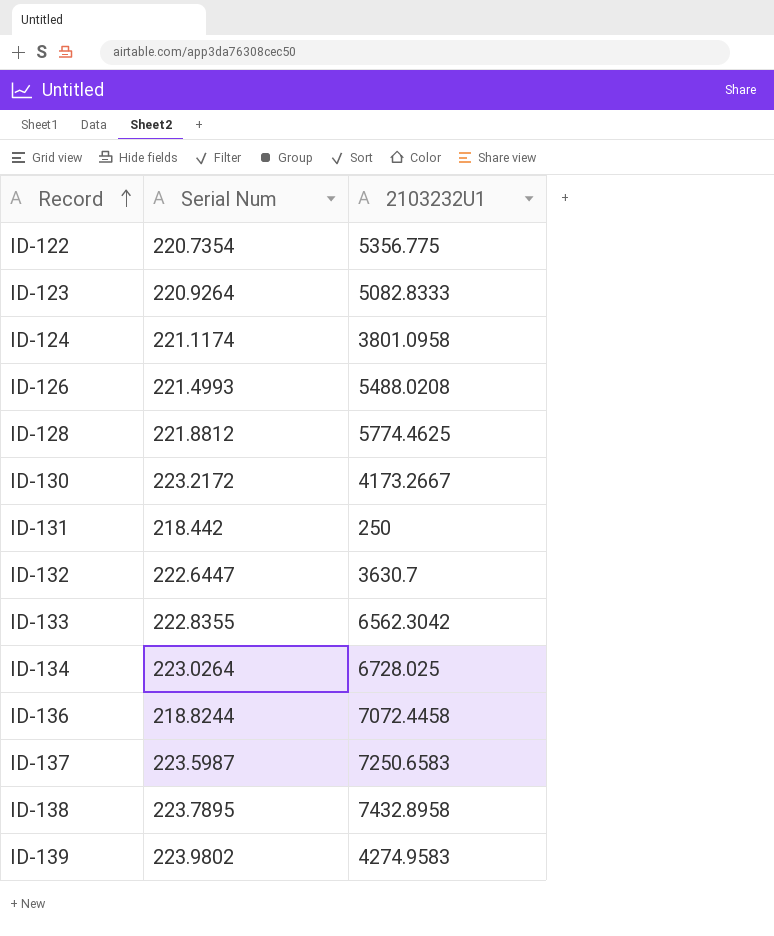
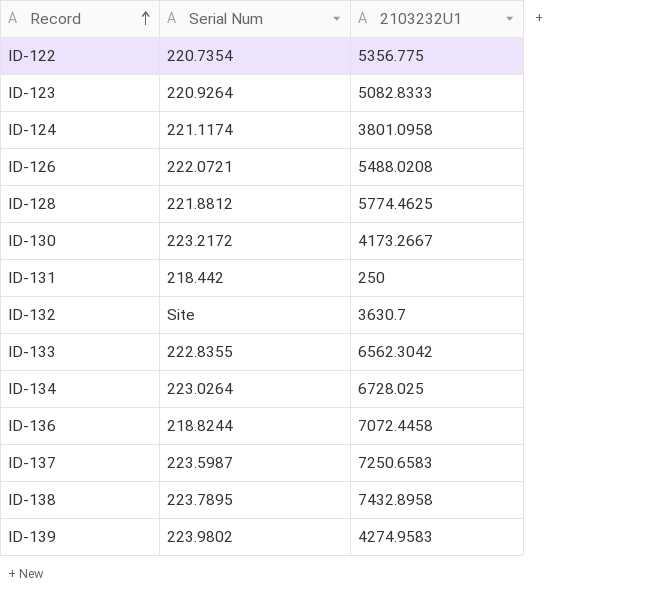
ID-126 | Serial Num: 221.4993 -> 222.0721
ID-132 | Serial Num: 222.6447 -> Site

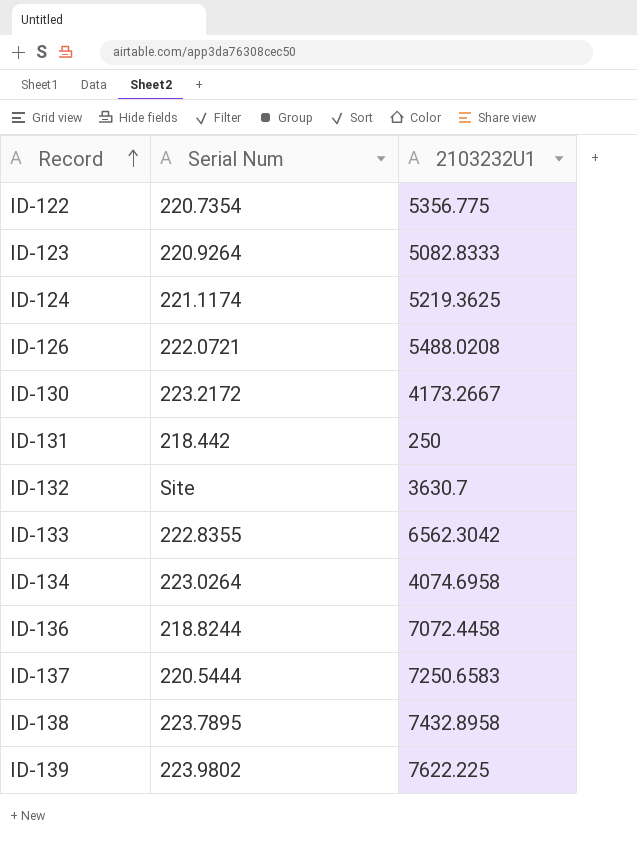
row ID-128: 221.8812 | 5774.4625 -> none
ID-124 | 2103232U1: 3801.0958 -> 5219.3625
ID-134 | 2103232U1: 6728.025 -> 4074.6958
ID-137 | Serial Num: 223.5987 -> 220.5444
ID-139 | 2103232U1: 4274.9583 -> 7622.225

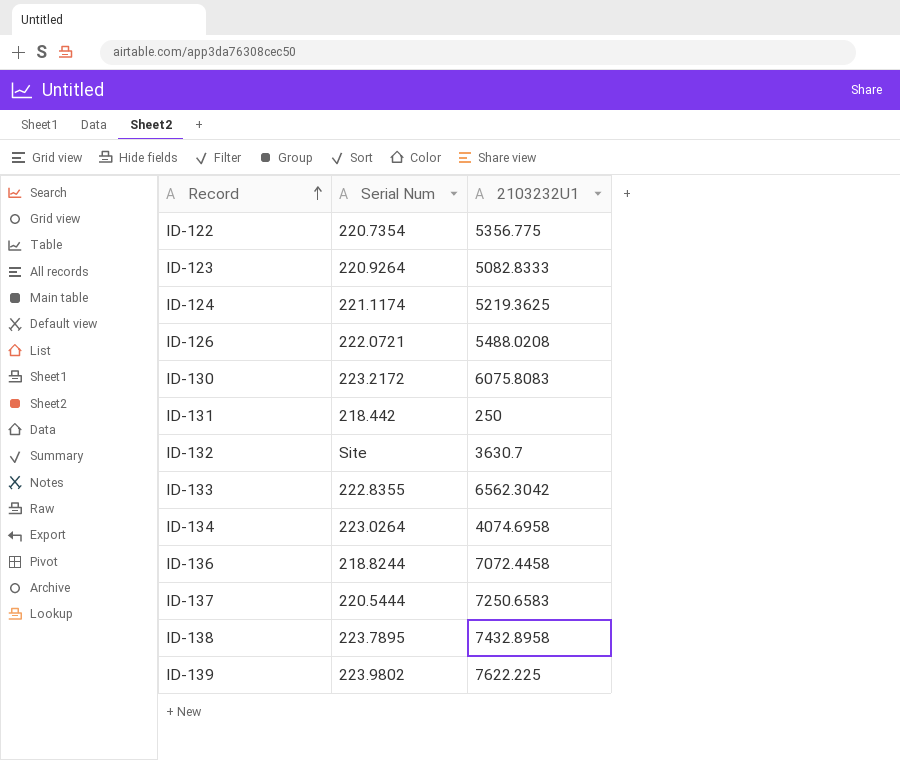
ID-130 | 2103232U1: 4173.2667 -> 6075.8083

